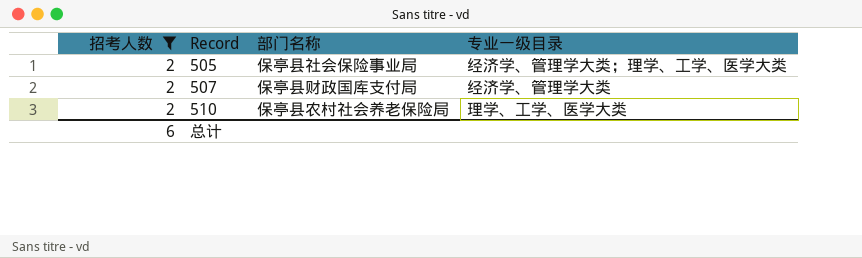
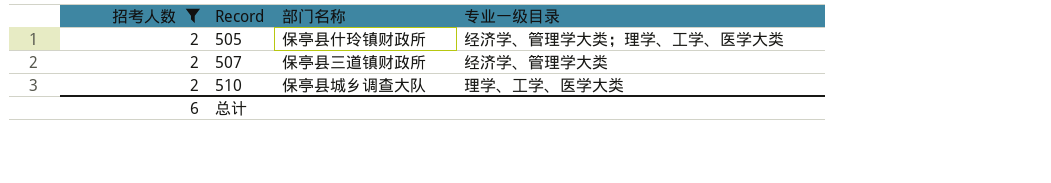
505 | 部门名称: 保亭县社会保险事业局 -> 保亭县什玲镇财政所
507 | 部门名称: 保亭县财政国库支付局 -> 保亭县三道镇财政所
510 | 部门名称: 保亭县农村社会养老保险局 -> 保亭县城乡调查大队

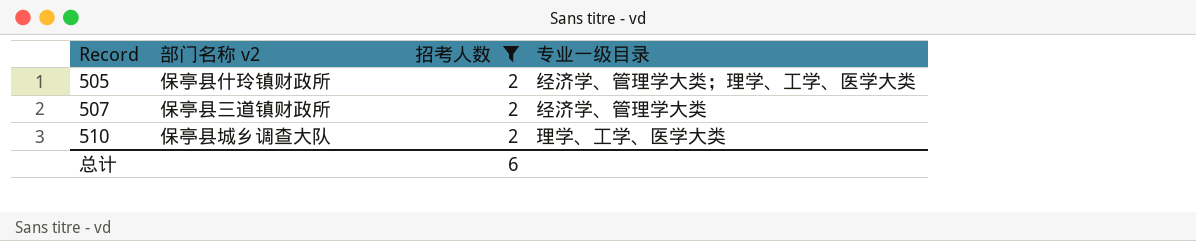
column name: 部门名称 -> 部门名称 v2
column 招考人数 | position: 1 -> 3

